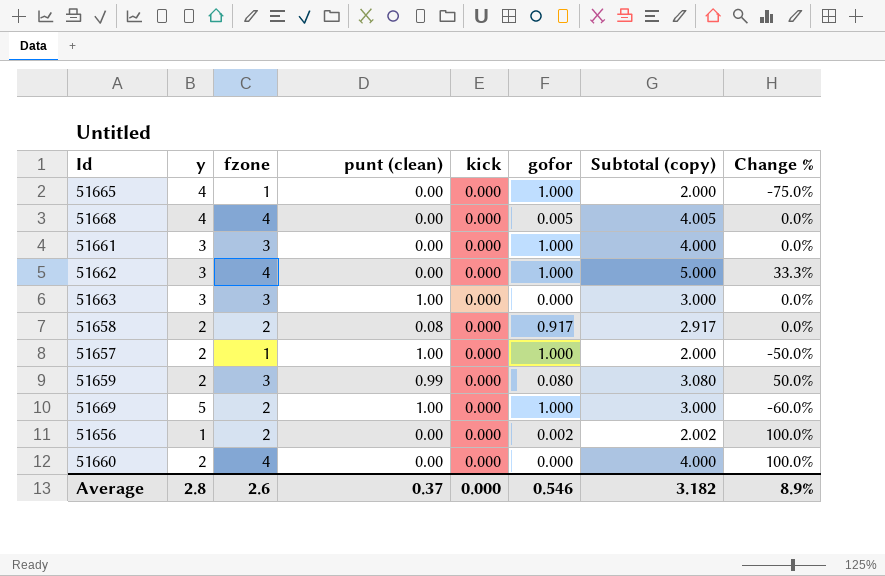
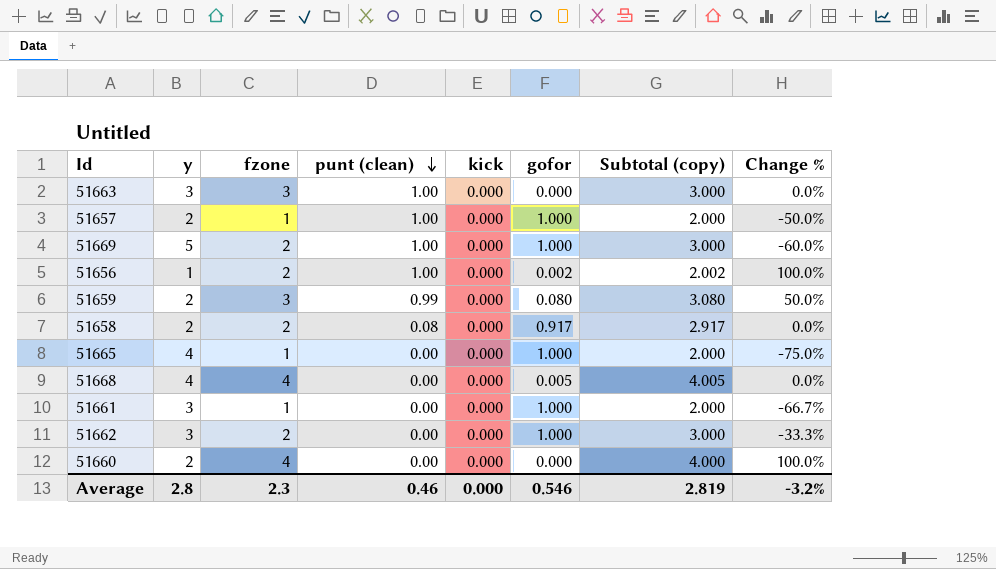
row order: none -> punt (clean) descending
51656 | punt (clean): 0.00 -> 1.00
51661 | fzone: 3 -> 1
51661 | Subtotal (copy): 4.000 -> 2.000
51661 | Change %: 0.0% -> -66.7%
51662 | fzone: 4 -> 2
51662 | Subtotal (copy): 5.000 -> 3.000
51662 | Change %: 33.3% -> -33.3%
Average | fzone: 2.6 -> 2.3
Average | punt (clean): 0.37 -> 0.46
Average | Subtotal (copy): 3.182 -> 2.819
Average | Change %: 8.9% -> -3.2%

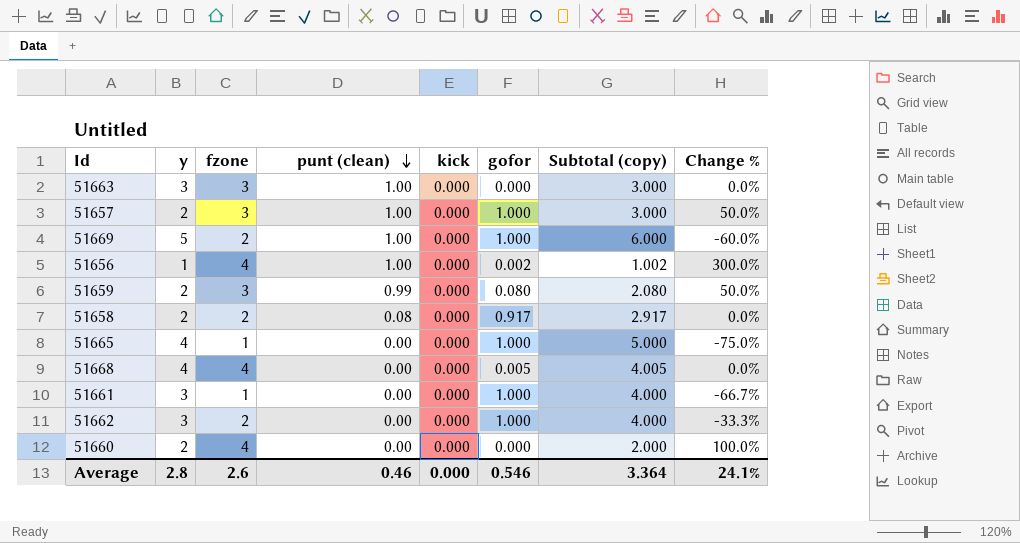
column Subtotal (copy) | formula: [fzone] + [gofor] -> [y] + [gofor]
51657 | fzone: 1 -> 3
51657 | Change %: -50.0% -> 50.0%
51656 | fzone: 2 -> 4
51656 | Change %: 100.0% -> 300.0%
Average | fzone: 2.3 -> 2.6
Average | Subtotal (copy): 2.819 -> 3.364
Average | Change %: -3.2% -> 24.1%

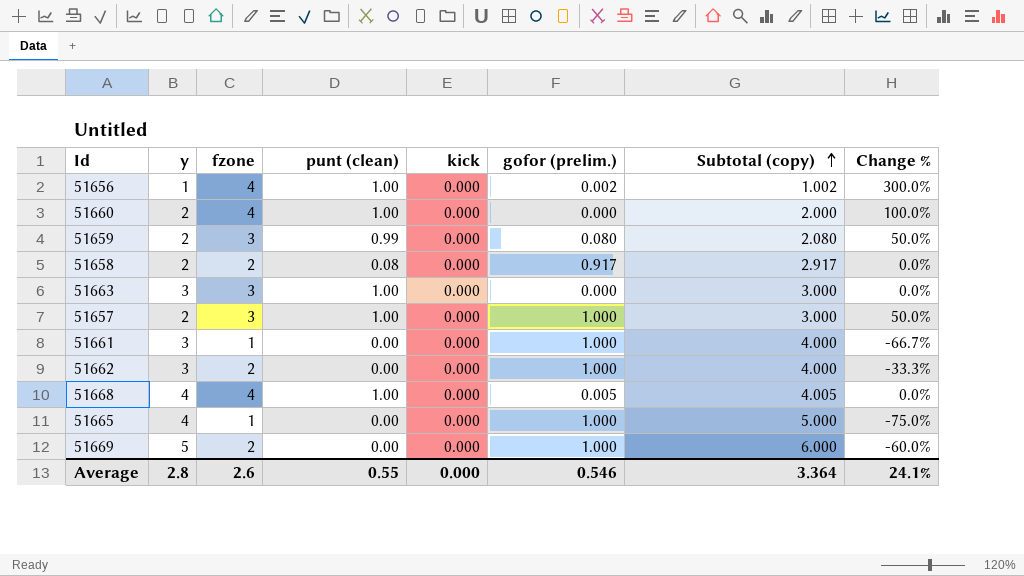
row order: punt (clean) descending -> Subtotal (copy) ascending
column name: gofor -> gofor (prelim.)
51660 | punt (clean): 0.00 -> 1.00
51668 | punt (clean): 0.00 -> 1.00
51669 | punt (clean): 1.00 -> 0.00
Average | punt (clean): 0.46 -> 0.55

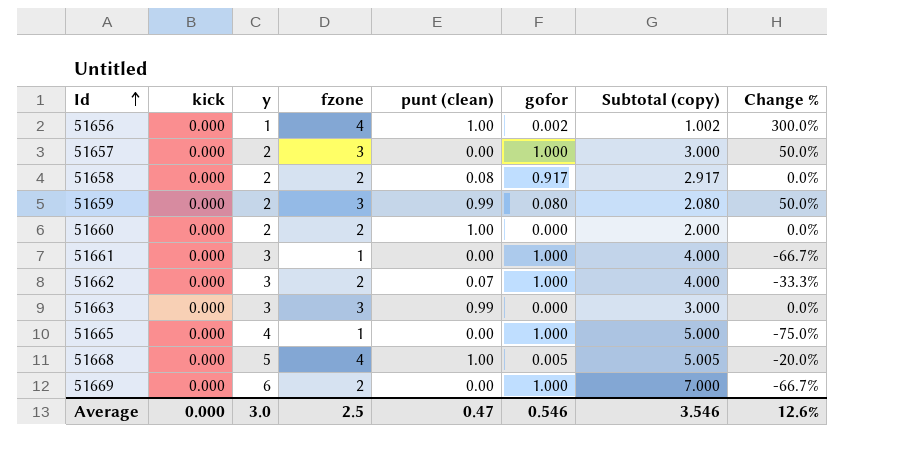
row order: Subtotal (copy) ascending -> Id ascending
column kick | position: 5 -> 2
column name: gofor (prelim.) -> gofor
51657 | punt (clean): 1.00 -> 0.00
51660 | fzone: 4 -> 2
51660 | Change %: 100.0% -> 0.0%
51662 | punt (clean): 0.00 -> 0.07
51663 | punt (clean): 1.00 -> 0.99
51668 | y: 4 -> 5
51668 | Subtotal (copy): 4.005 -> 5.005
51668 | Change %: 0.0% -> -20.0%
51669 | y: 5 -> 6
51669 | Subtotal (copy): 6.000 -> 7.000
51669 | Change %: -60.0% -> -66.7%
Average | y: 2.8 -> 3.0
Average | fzone: 2.6 -> 2.5
Average | punt (clean): 0.55 -> 0.47
Average | Subtotal (copy): 3.364 -> 3.546
Average | Change %: 24.1% -> 12.6%

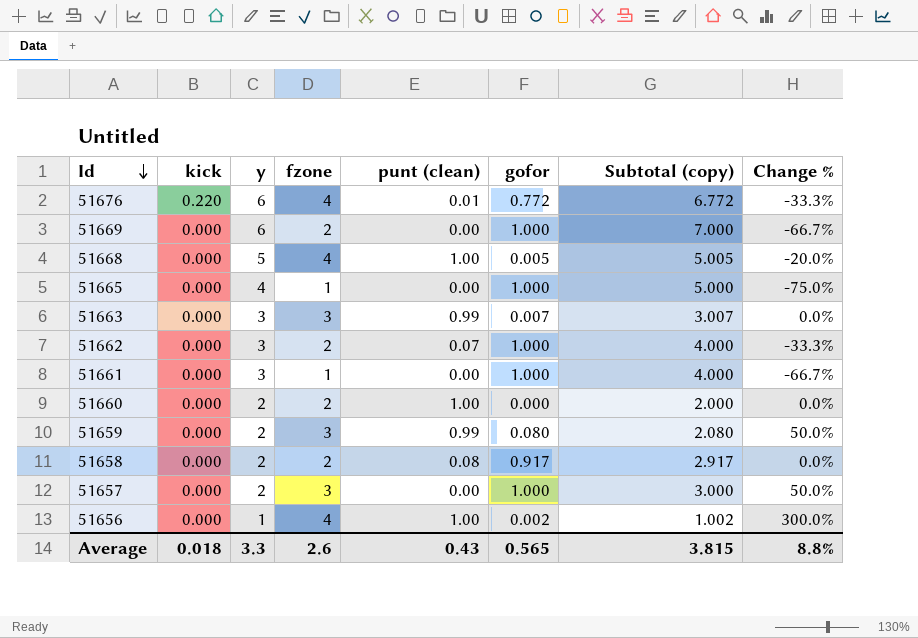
row order: Id ascending -> Id descending
row 51676: none -> 0.220 | 6 | 4 | 0.01 | 0.772 | 6.772 | -33.3%
51663 | gofor: 0.000 -> 0.007
51663 | Subtotal (copy): 3.000 -> 3.007
Average | kick: 0.000 -> 0.018
Average | y: 3.0 -> 3.3
Average | fzone: 2.5 -> 2.6
Average | punt (clean): 0.47 -> 0.43
Average | gofor: 0.546 -> 0.565
Average | Subtotal (copy): 3.546 -> 3.815
Average | Change %: 12.6% -> 8.8%

